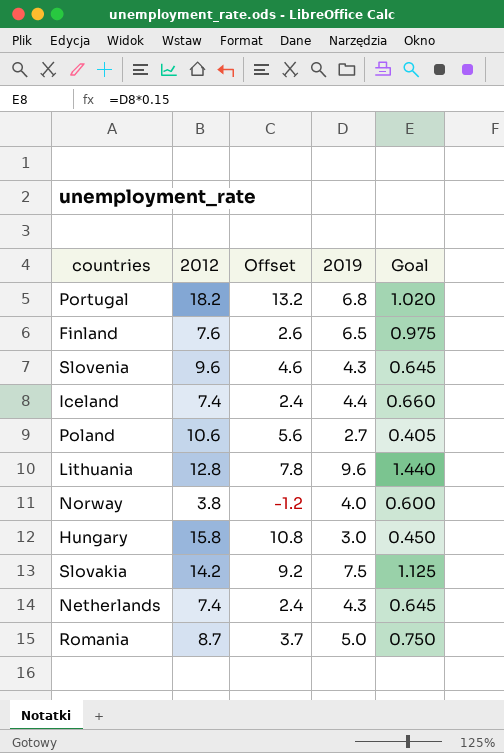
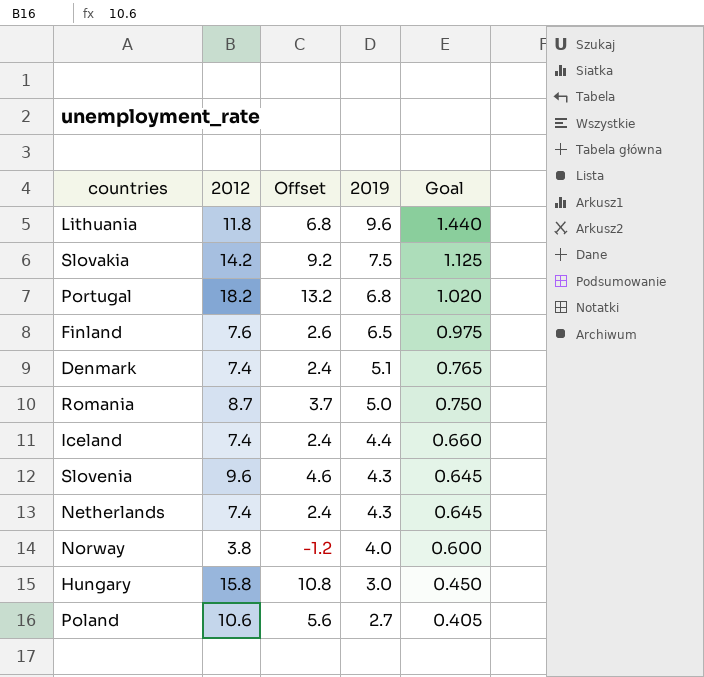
row order: none -> 2019 descending
Lithuania | 2012: 12.8 -> 11.8
Lithuania | Offset: 7.8 -> 6.8
row Denmark: none -> 7.4 | 2.4 | 5.1 | 0.765

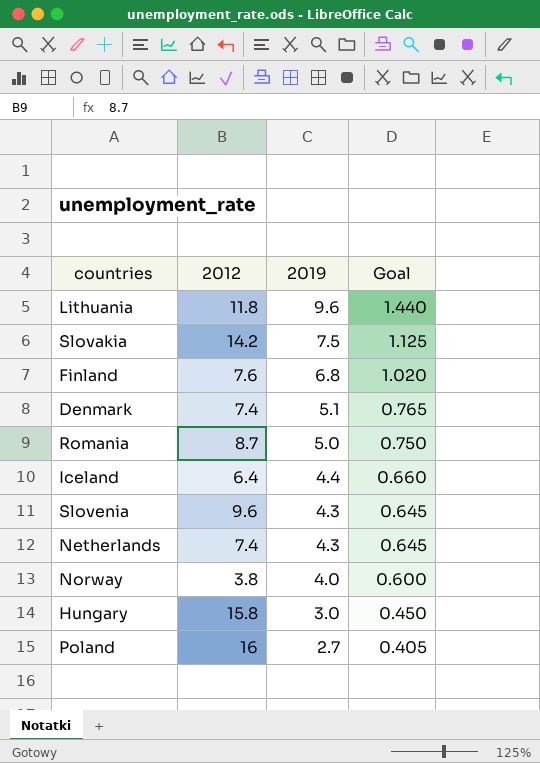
column Offset | formula: [2012] - 5 -> none
row Portugal: 18.2 | 13.2 | 6.8 | 1.020 -> none
Finland | 2019: 6.5 -> 6.8
Finland | Goal: 0.975 -> 1.020
Iceland | 2012: 7.4 -> 6.4
Poland | 2012: 10.6 -> 16

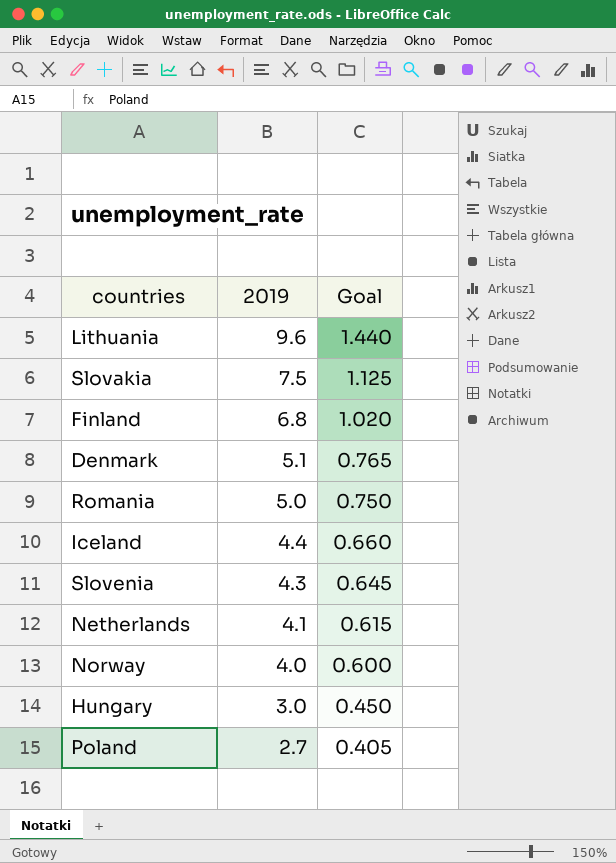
column 2012 | position: 2 -> none
Netherlands | 2019: 4.3 -> 4.1
Netherlands | Goal: 0.645 -> 0.615

